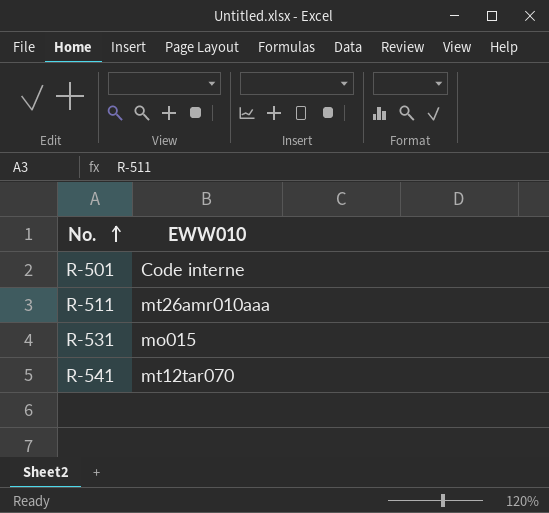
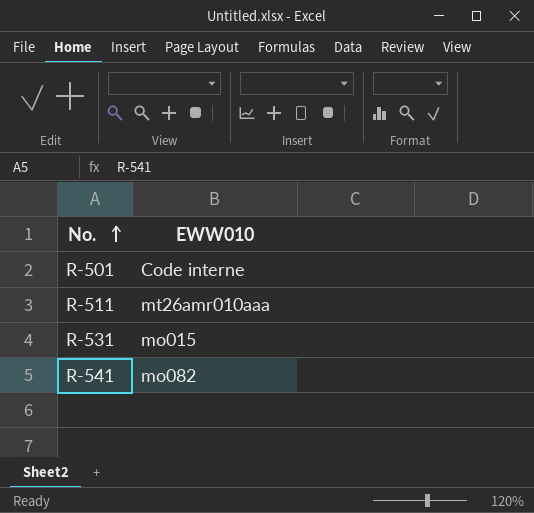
R-541 | EWW010: mt12tar070 -> mo082

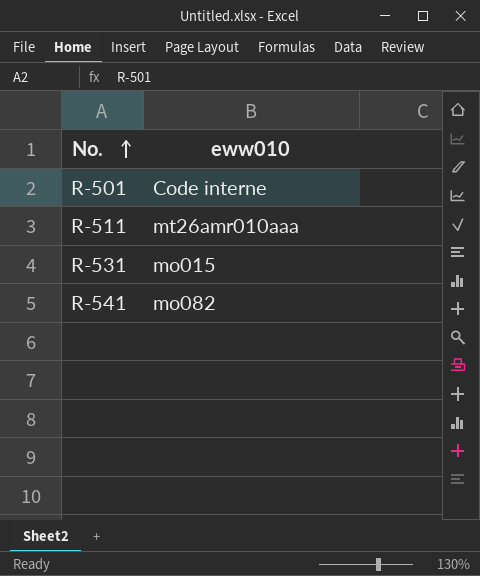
column name: EWW010 -> eww010

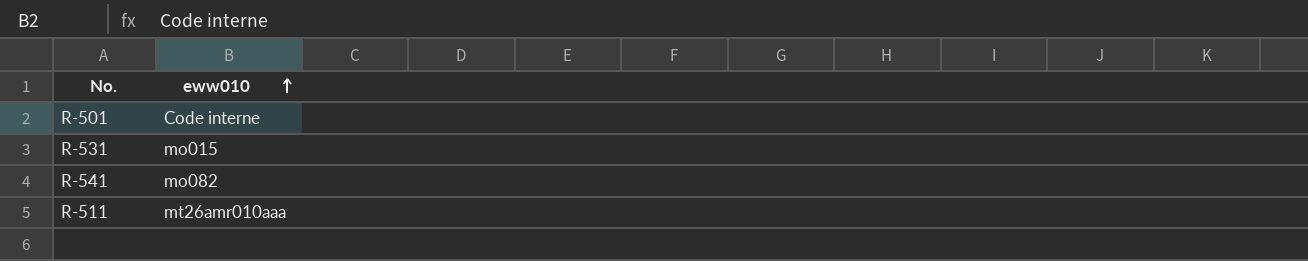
row order: No. ascending -> eww010 ascending

